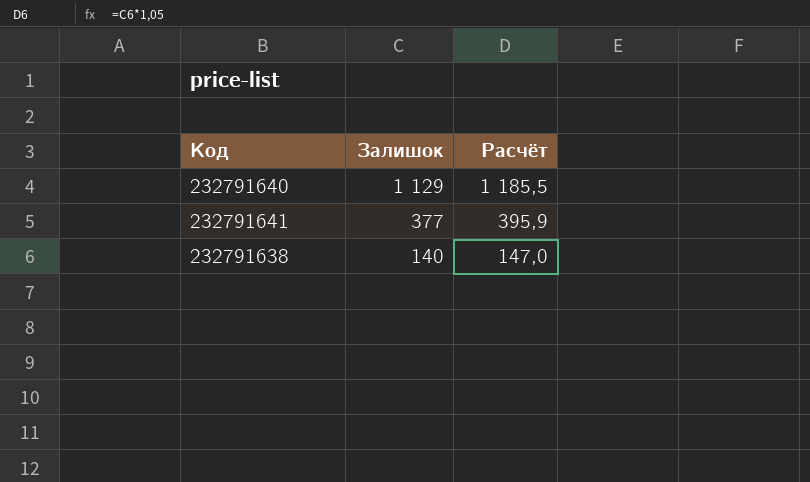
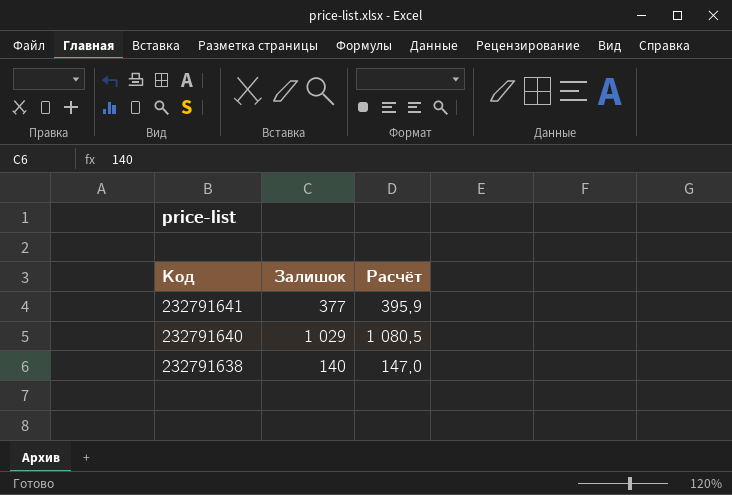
row order: Залишок descending -> Код descending
232791640 | Залишок: 1 129 -> 1 029
232791640 | Расчёт: 1 185,5 -> 1 080,5

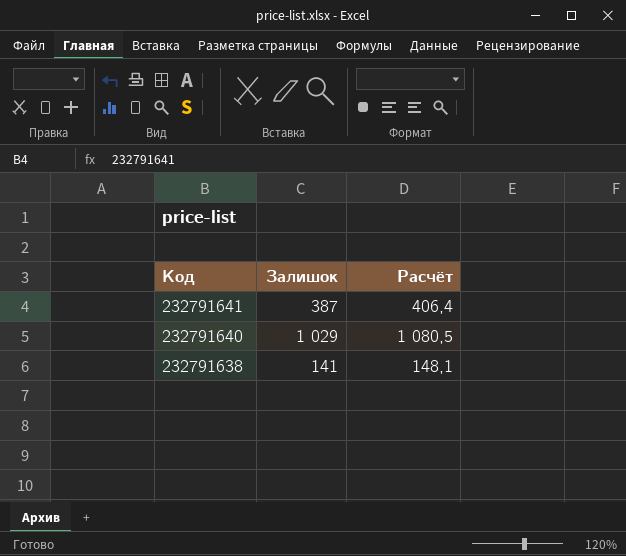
232791641 | Залишок: 377 -> 387
232791641 | Расчёт: 395,9 -> 406,4
232791638 | Залишок: 140 -> 141
232791638 | Расчёт: 147,0 -> 148,1

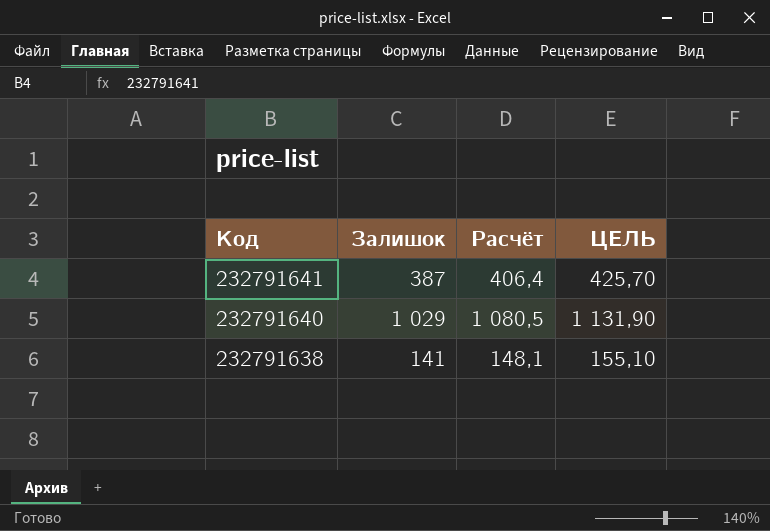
column ЦЕЛЬ | formula: none -> [Залишок] * 1,1

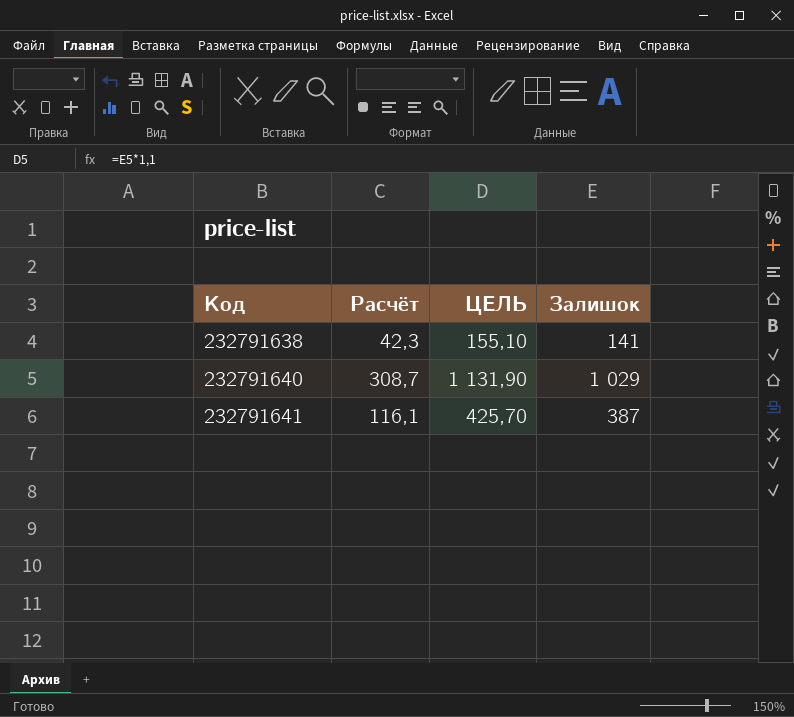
row order: Код descending -> Код ascending
column Расчёт | formula: [Залишок] * 1,05 -> [Залишок] * 0,3
column Залишок | position: 2 -> 4

